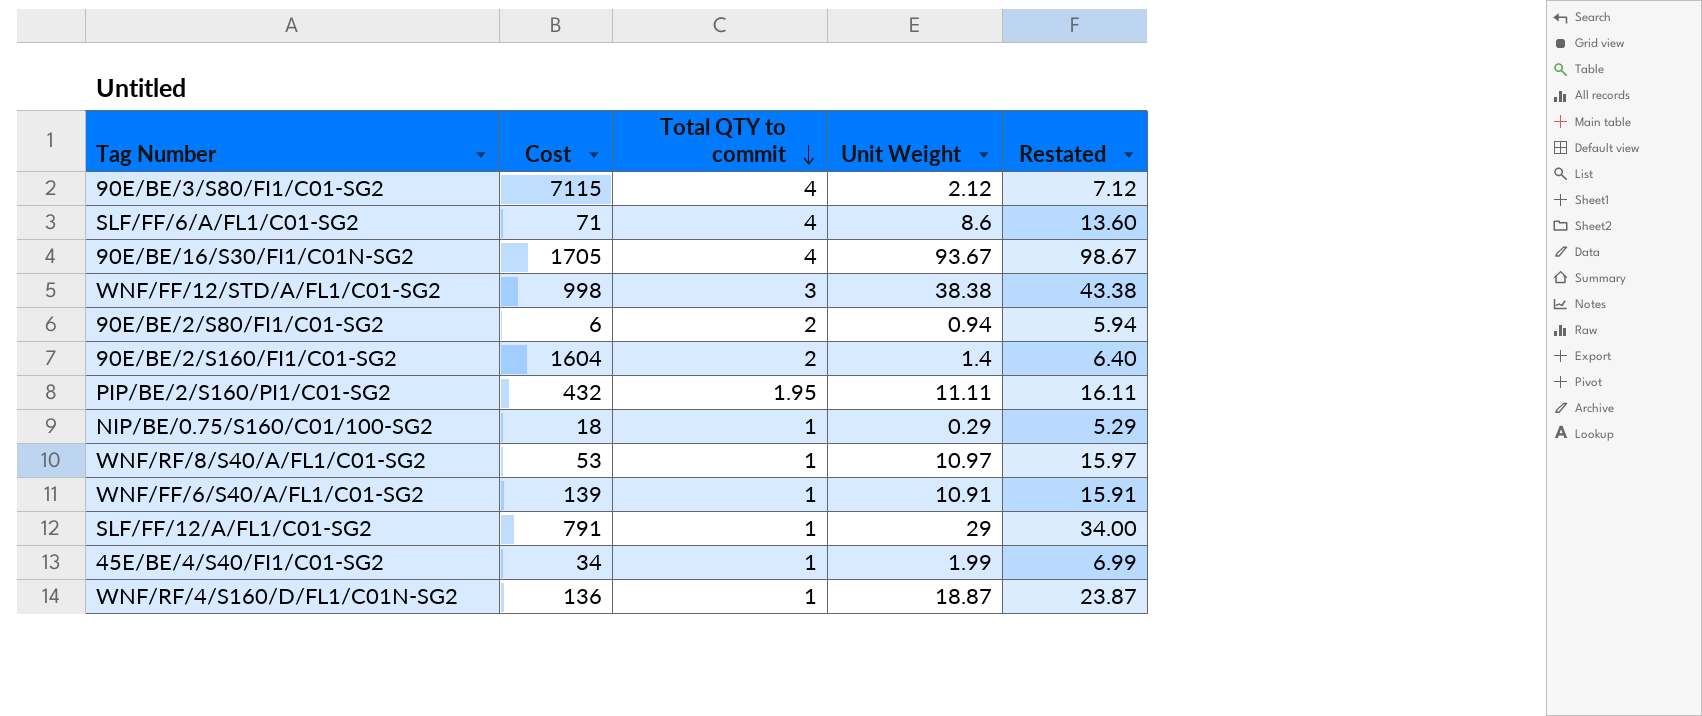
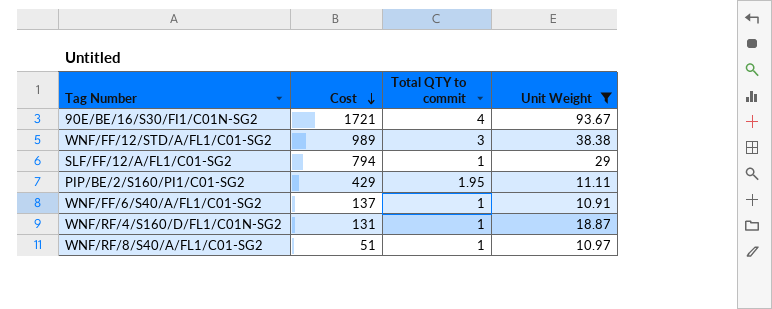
filter: none -> Unit Weight >= 10.91
row order: Total QTY to commit descending -> Cost descending
column Restated | formula: [Unit Weight] + 5 -> none
90E/BE/16/S30/FI1/C01N-SG2 | Cost: 1705 -> 1721
WNF/FF/12/STD/A/FL1/C01-SG2 | Cost: 998 -> 989
SLF/FF/12/A/FL1/C01-SG2 | Cost: 791 -> 794
PIP/BE/2/S160/PI1/C01-SG2 | Cost: 432 -> 429
WNF/FF/6/S40/A/FL1/C01-SG2 | Cost: 139 -> 137
WNF/RF/4/S160/D/FL1/C01N-SG2 | Cost: 136 -> 131
WNF/RF/8/S40/A/FL1/C01-SG2 | Cost: 53 -> 51

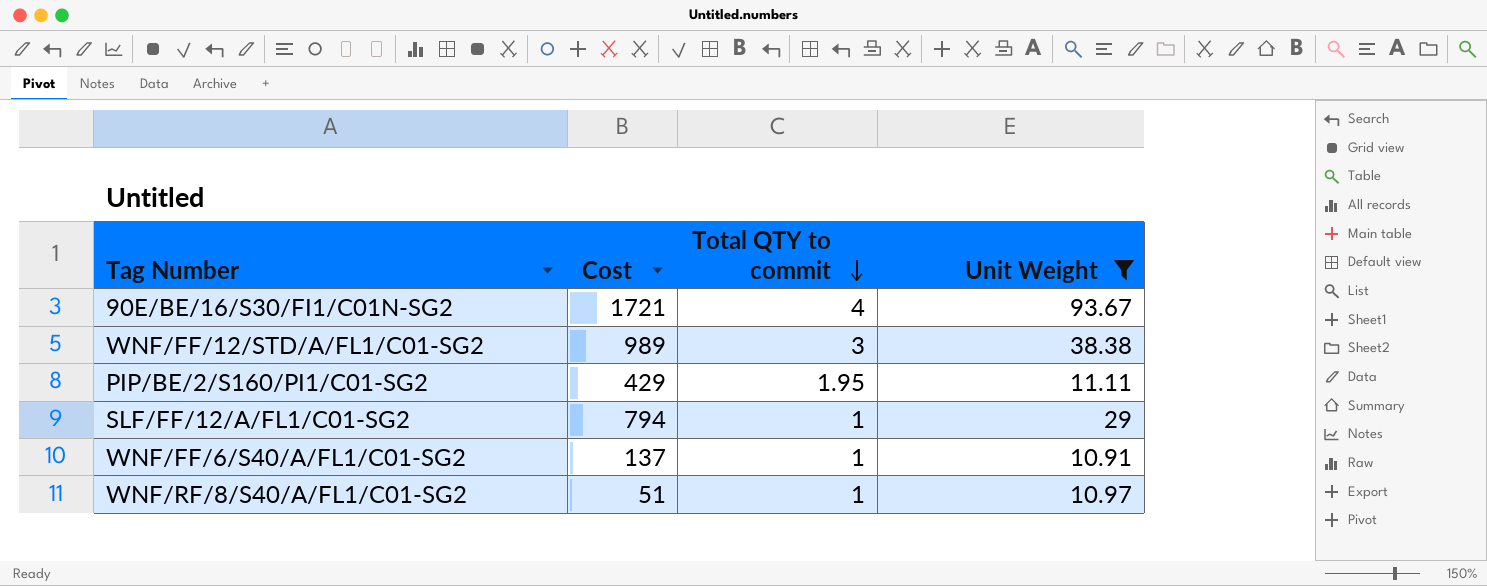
row order: Cost descending -> Total QTY to commit descending
row WNF/RF/4/S160/D/FL1/C01N-SG2: 131 | 1 | 18.87 -> none

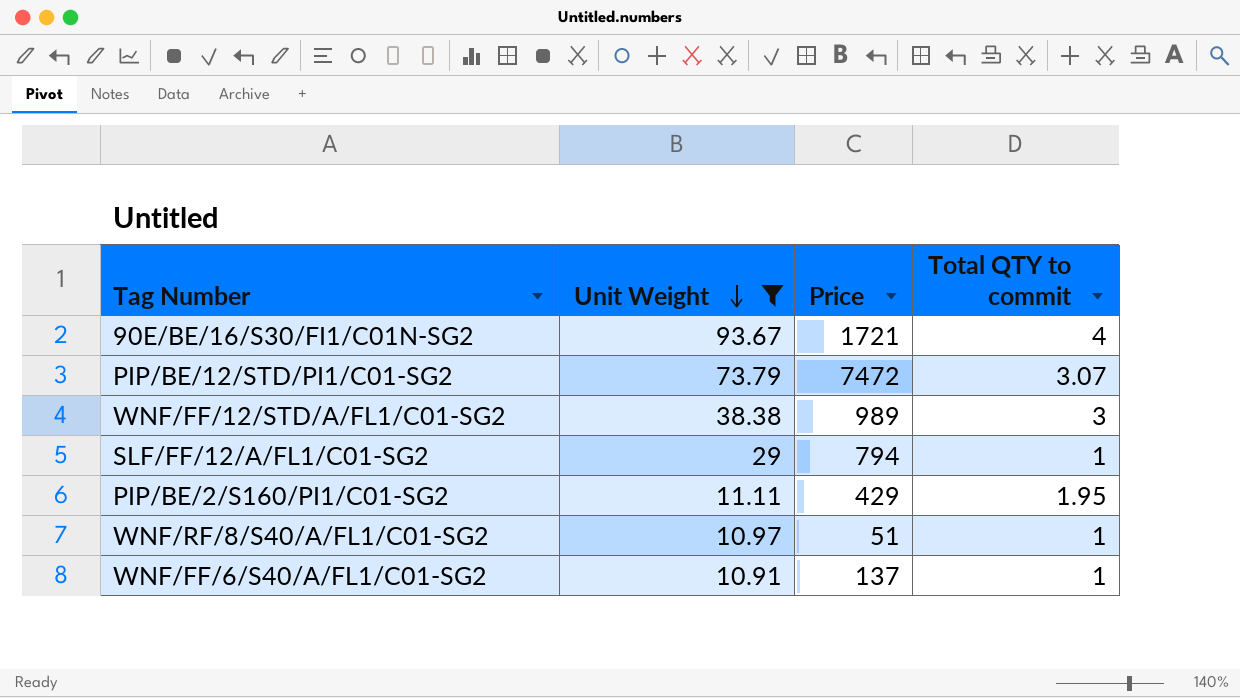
row order: Total QTY to commit descending -> Unit Weight descending
column Unit Weight | position: 4 -> 2
column name: Cost -> Price
row PIP/BE/12/STD/PI1/C01-SG2: none -> 73.79 | 7472 | 3.07

